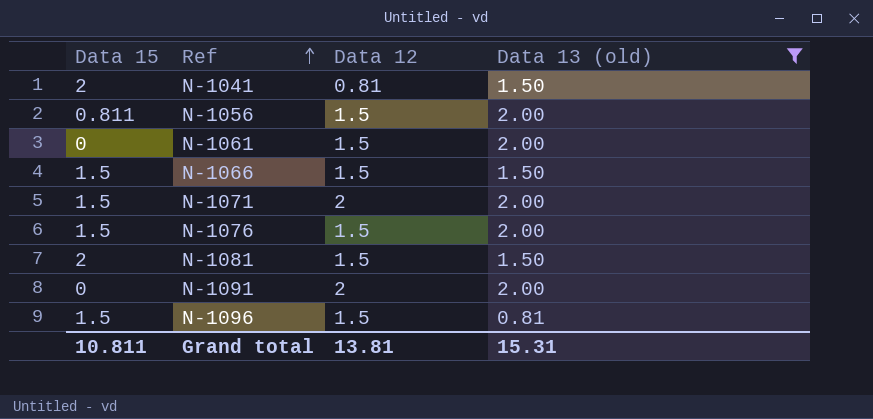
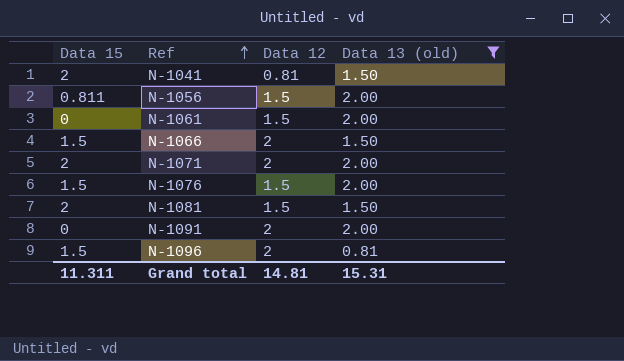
N-1066 | Data 12: 1.5 -> 2
N-1071 | Data 15: 1.5 -> 2
N-1096 | Data 12: 1.5 -> 2
Grand total | Data 15: 10.811 -> 11.311
Grand total | Data 12: 13.81 -> 14.81

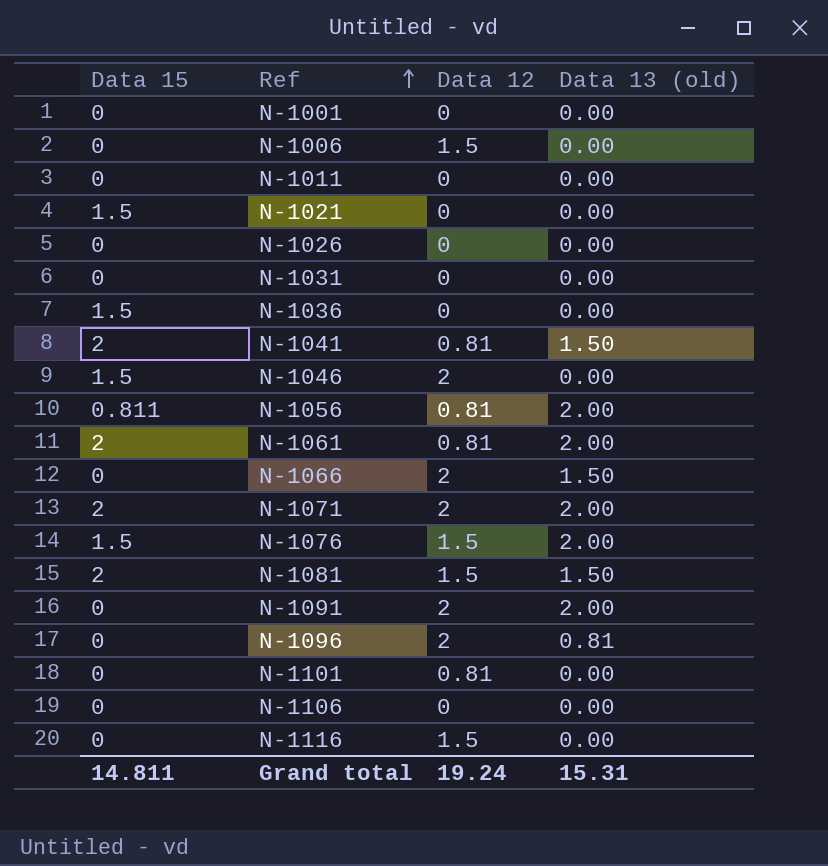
filter: Data 13 (old) != 0.00 -> none
N-1056 | Data 12: 1.5 -> 0.81
N-1061 | Data 15: 0 -> 2
N-1061 | Data 12: 1.5 -> 0.81
N-1066 | Data 15: 1.5 -> 0
N-1096 | Data 15: 1.5 -> 0
Grand total | Data 15: 11.311 -> 14.811
Grand total | Data 12: 14.81 -> 19.24

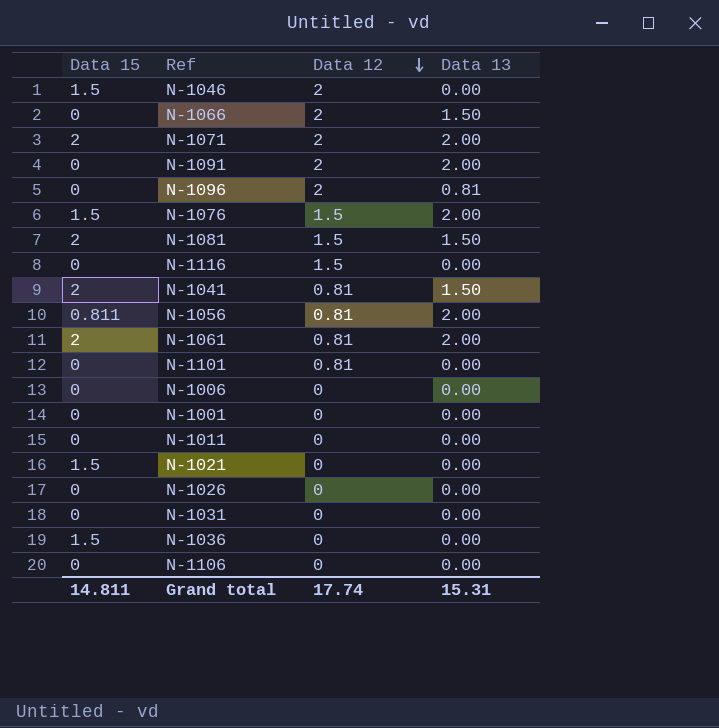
row order: Ref ascending -> Data 12 descending
column name: Data 13 (old) -> Data 13
N-1006 | Data 12: 1.5 -> 0
Grand total | Data 12: 19.24 -> 17.74

